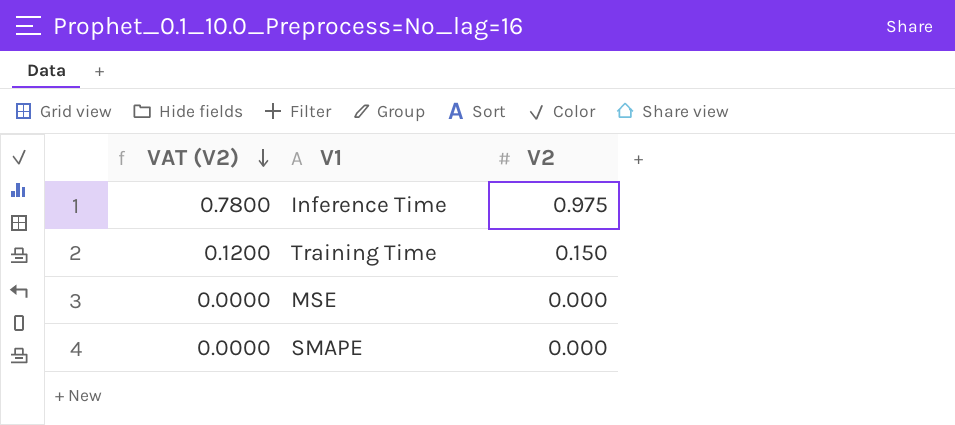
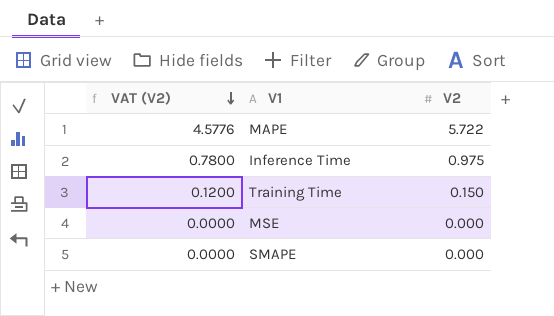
row MAPE: none -> 4.5776 | 5.722

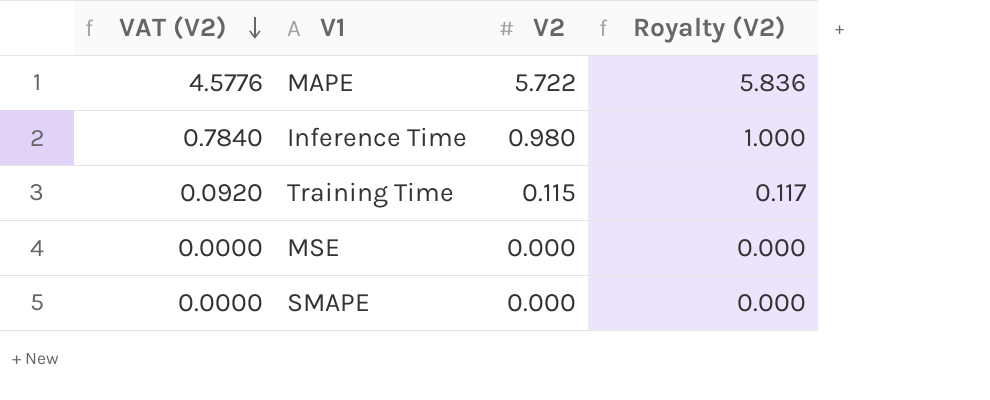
column Royalty (V2) | formula: none -> [V2] * 1.02
Inference Time | VAT (V2): 0.7800 -> 0.7840
Inference Time | V2: 0.975 -> 0.980
Training Time | VAT (V2): 0.1200 -> 0.0920
Training Time | V2: 0.150 -> 0.115

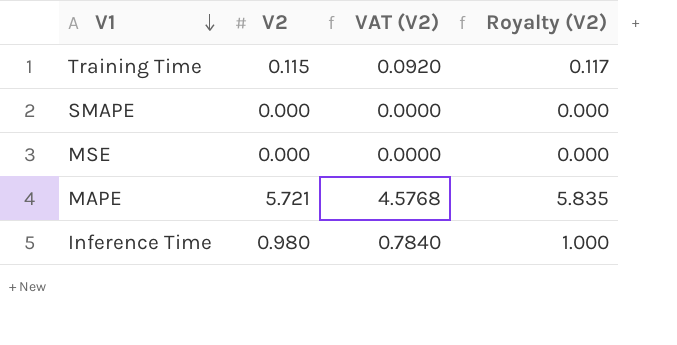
row order: VAT (V2) descending -> V1 descending
column VAT (V2) | position: 1 -> 3
MAPE | V2: 5.722 -> 5.721
MAPE | VAT (V2): 4.5776 -> 4.5768
MAPE | Royalty (V2): 5.836 -> 5.835

